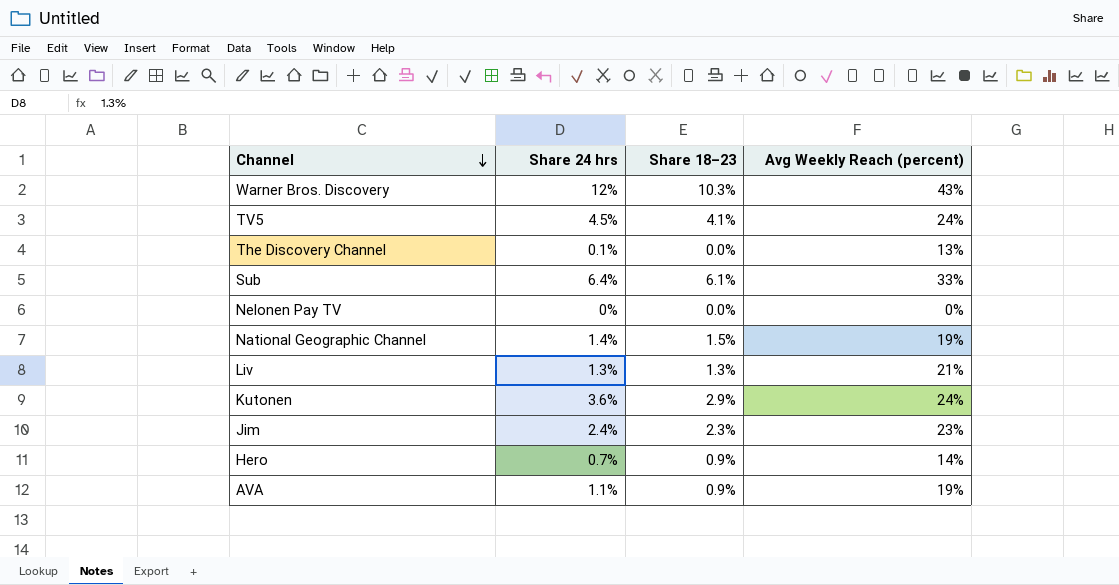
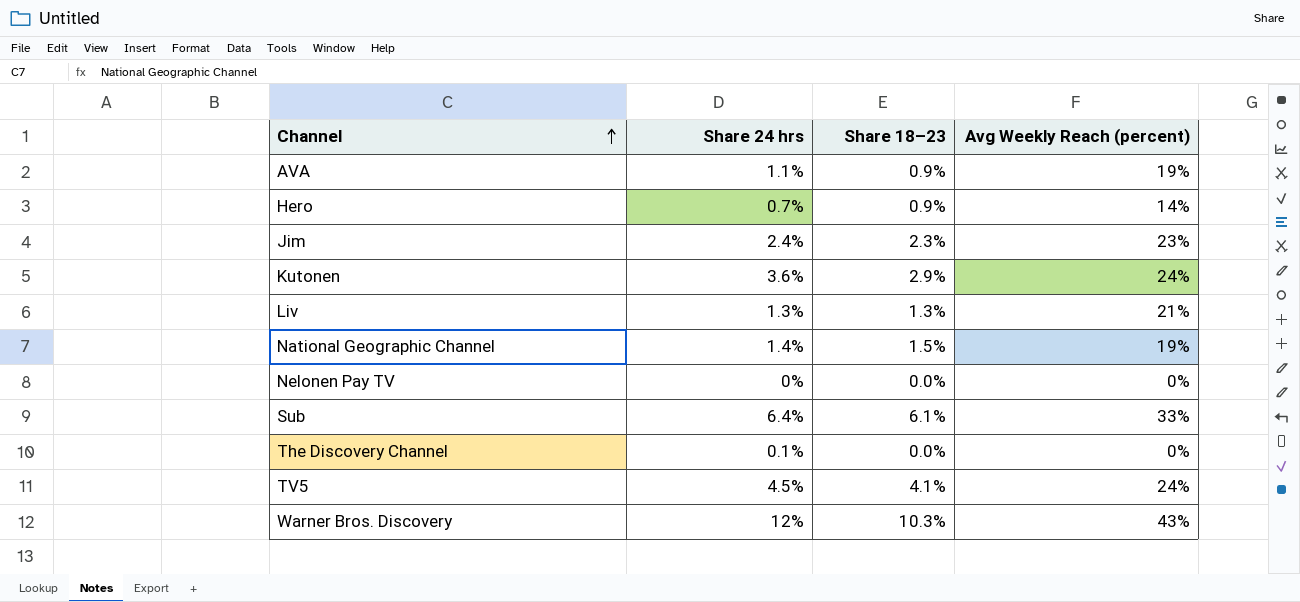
row order: Channel descending -> Channel ascending
The Discovery Channel | Avg Weekly Reach (percent): 13% -> 0%

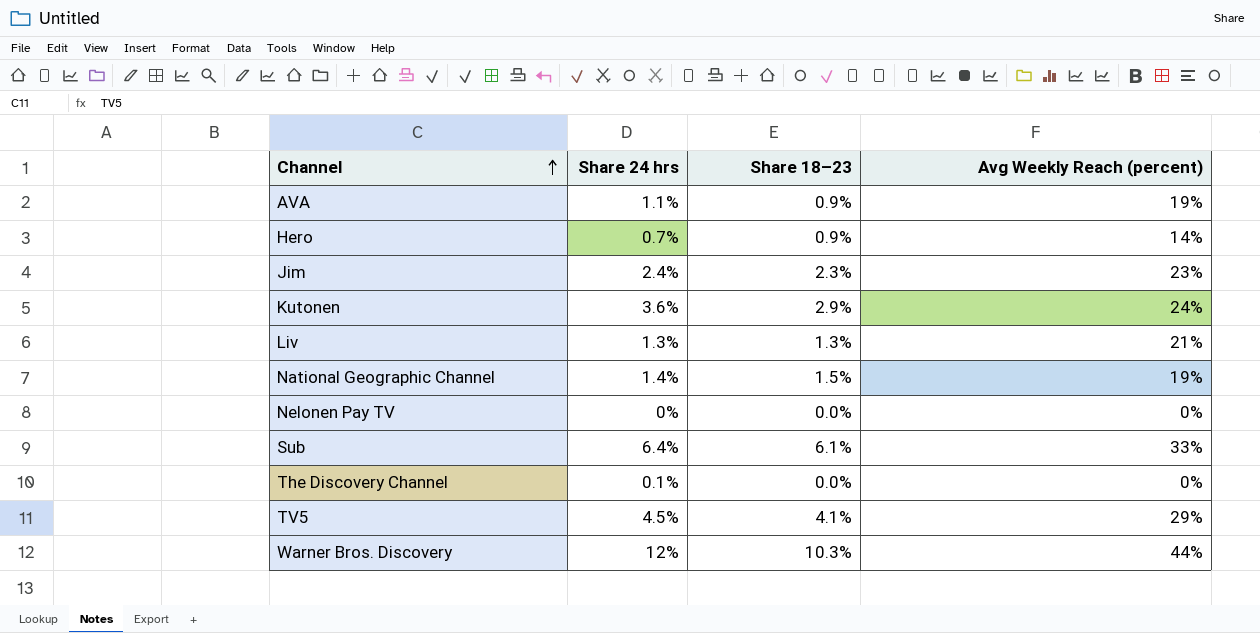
TV5 | Avg Weekly Reach (percent): 24% -> 29%
Warner Bros. Discovery | Avg Weekly Reach (percent): 43% -> 44%

